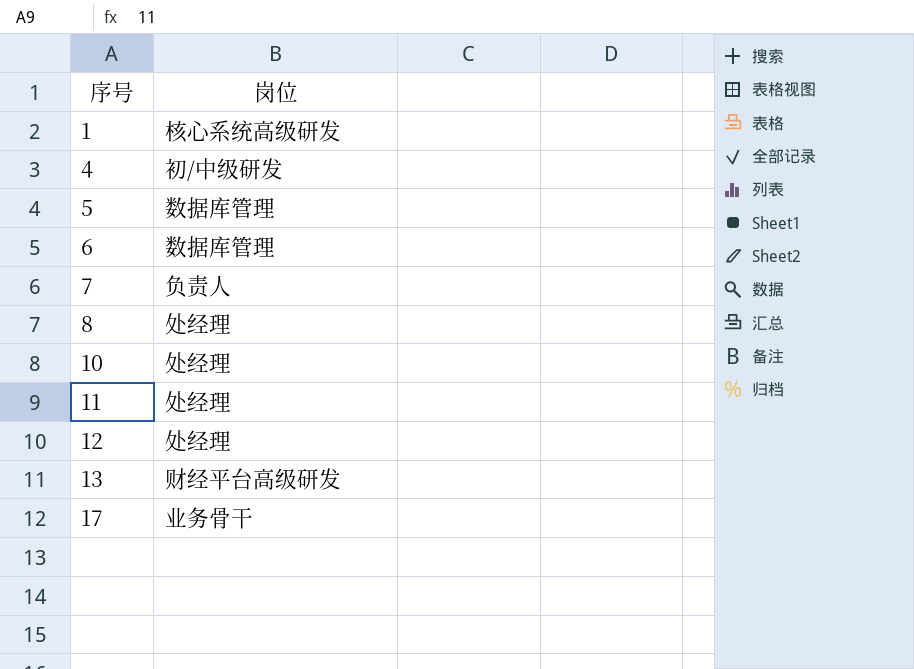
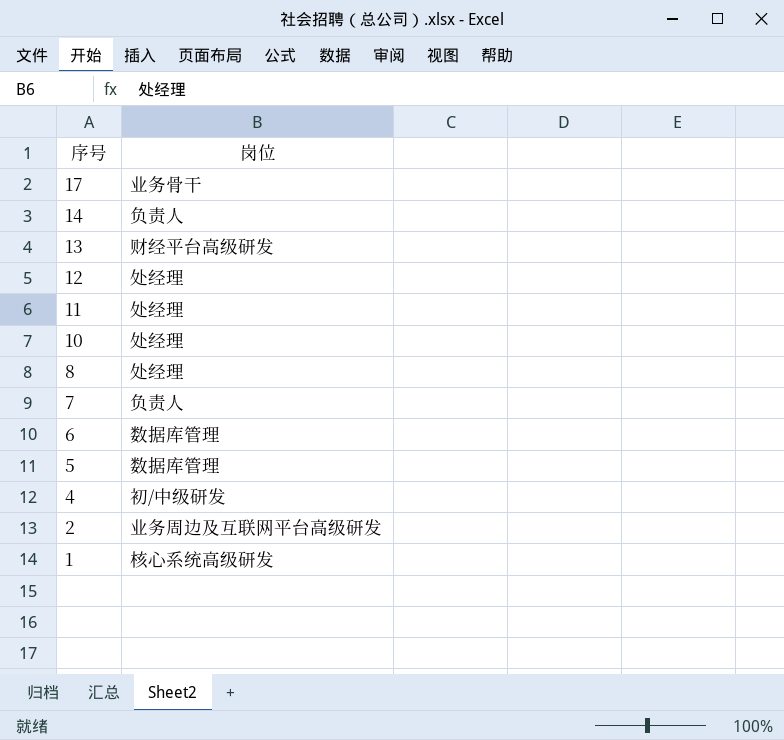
row order: 序号 ascending -> 序号 descending
row 14: none -> 负责人
row 2: none -> 业务周边及互联网平台高级研发

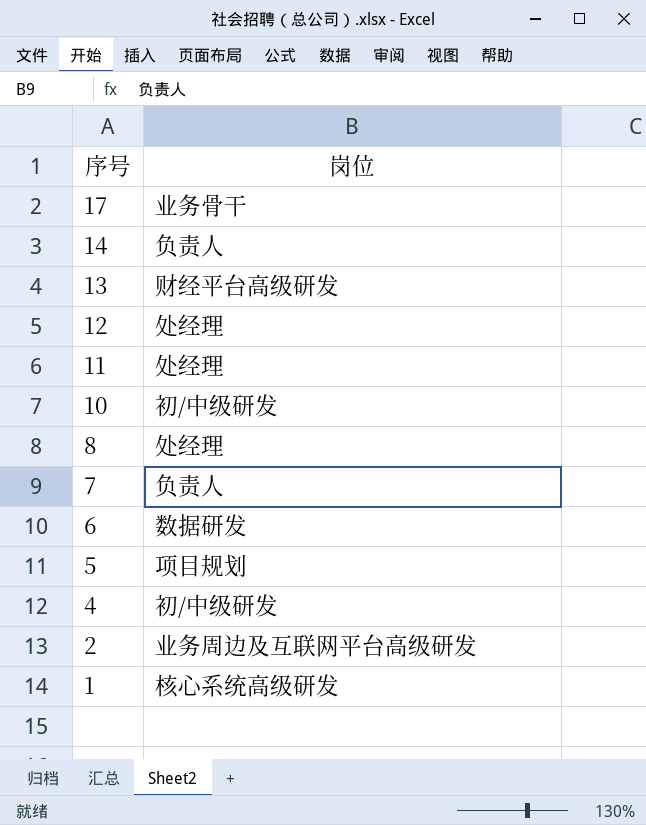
10 | 岗位: 处经理 -> 初/中级研发
6 | 岗位: 数据库管理 -> 数据研发
5 | 岗位: 数据库管理 -> 项目规划

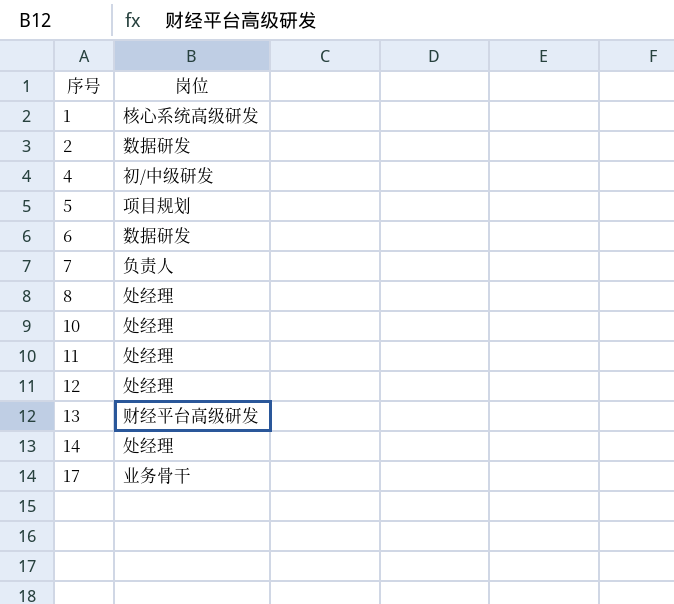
row order: 序号 descending -> 序号 ascending
2 | 岗位: 业务周边及互联网平台高级研发 -> 数据研发
10 | 岗位: 初/中级研发 -> 处经理
14 | 岗位: 负责人 -> 处经理

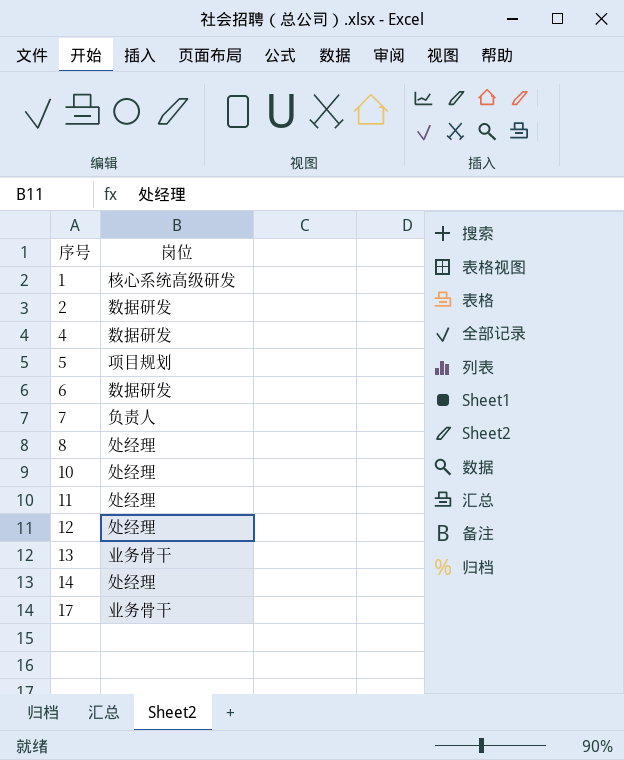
4 | 岗位: 初/中级研发 -> 数据研发
13 | 岗位: 财经平台高级研发 -> 业务骨干

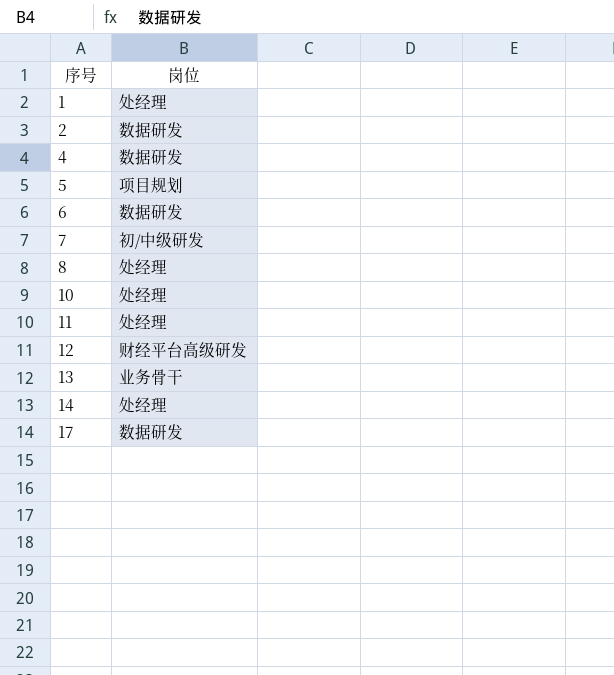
1 | 岗位: 核心系统高级研发 -> 处经理
7 | 岗位: 负责人 -> 初/中级研发
12 | 岗位: 处经理 -> 财经平台高级研发
17 | 岗位: 业务骨干 -> 数据研发

